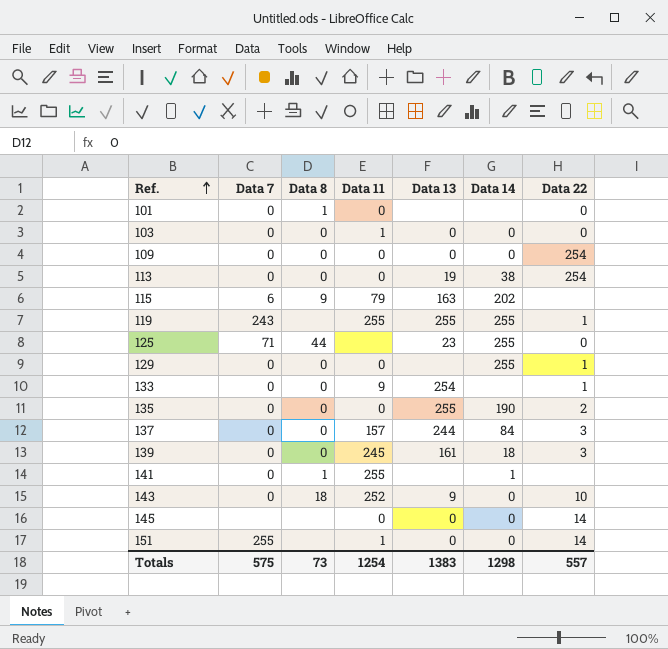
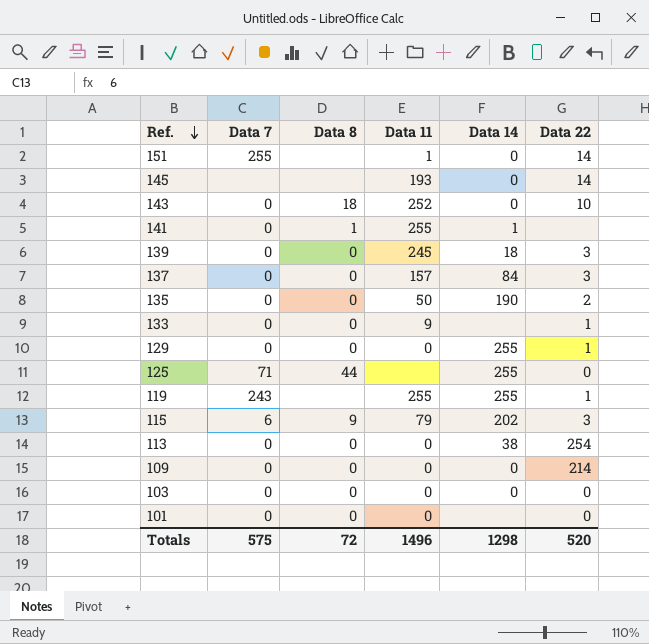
row order: Ref. ascending -> Ref. descending
column Data 13 | position: 5 -> none
145 | Data 11: 0 -> 193
135 | Data 11: 0 -> 50
115 | Data 22: none -> 3
109 | Data 22: 254 -> 214
103 | Data 11: 1 -> 0
101 | Data 8: 1 -> 0
Totals | Data 8: 73 -> 72
Totals | Data 11: 1254 -> 1496
Totals | Data 22: 557 -> 520

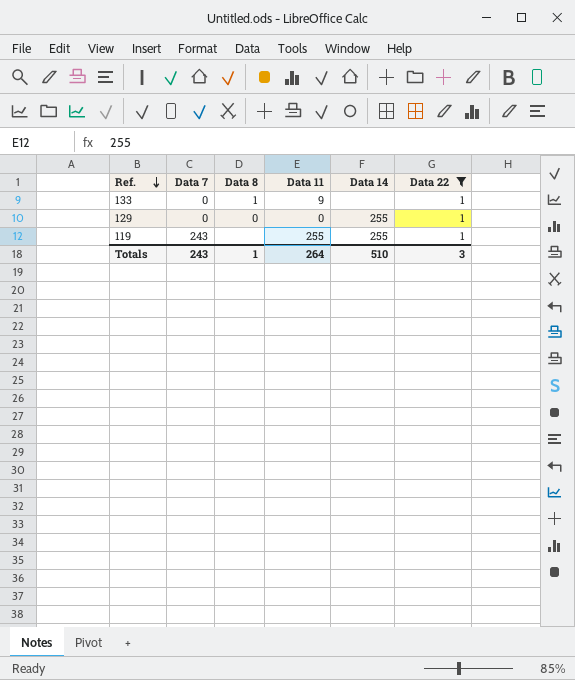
filter: none -> Data 22 = 1
133 | Data 8: 0 -> 1
Totals | Data 7: 575 -> 243
Totals | Data 8: 72 -> 1
Totals | Data 11: 1496 -> 264
Totals | Data 14: 1298 -> 510
Totals | Data 22: 520 -> 3

